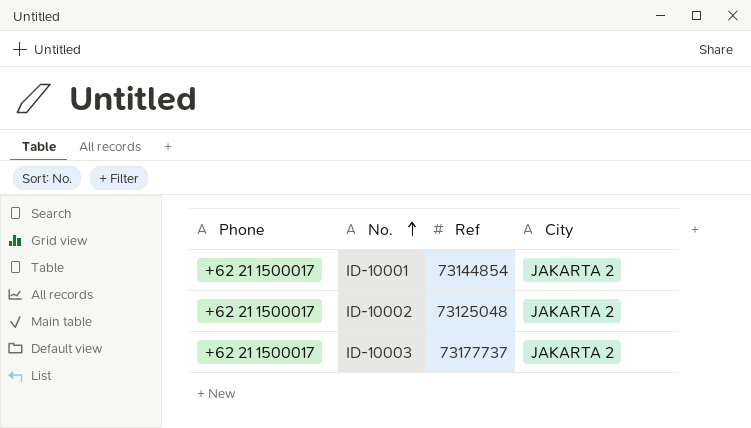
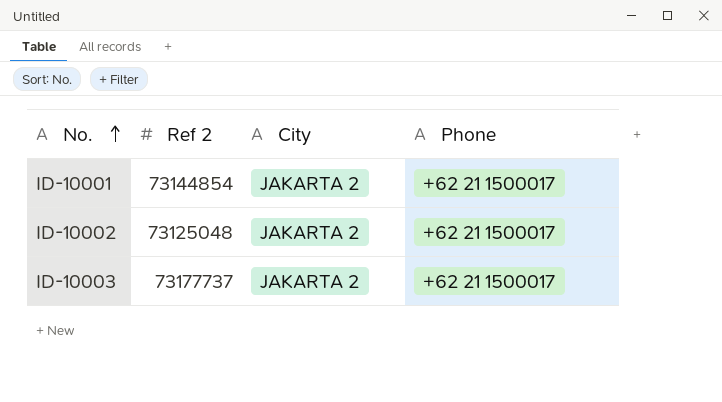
column name: Ref -> Ref 2
column Phone | position: 1 -> 4

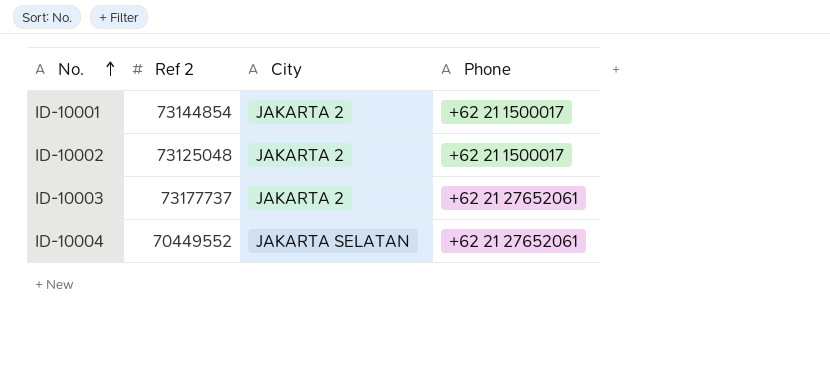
ID-10003 | Phone: +62 21 1500017 -> +62 21 27652061
row ID-10004: none -> 70449552 | JAKARTA SELATAN | +62 21 27652061

